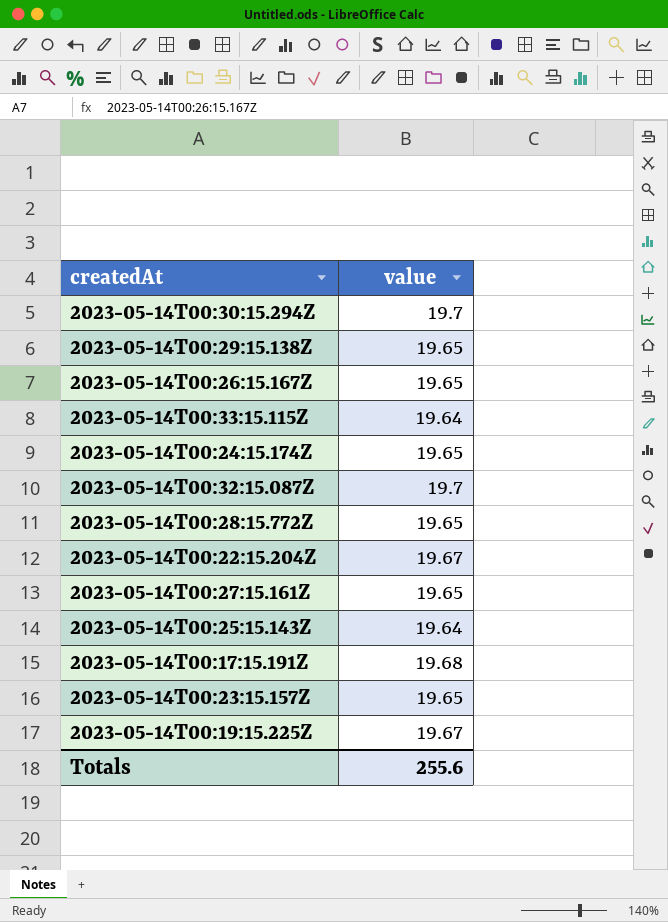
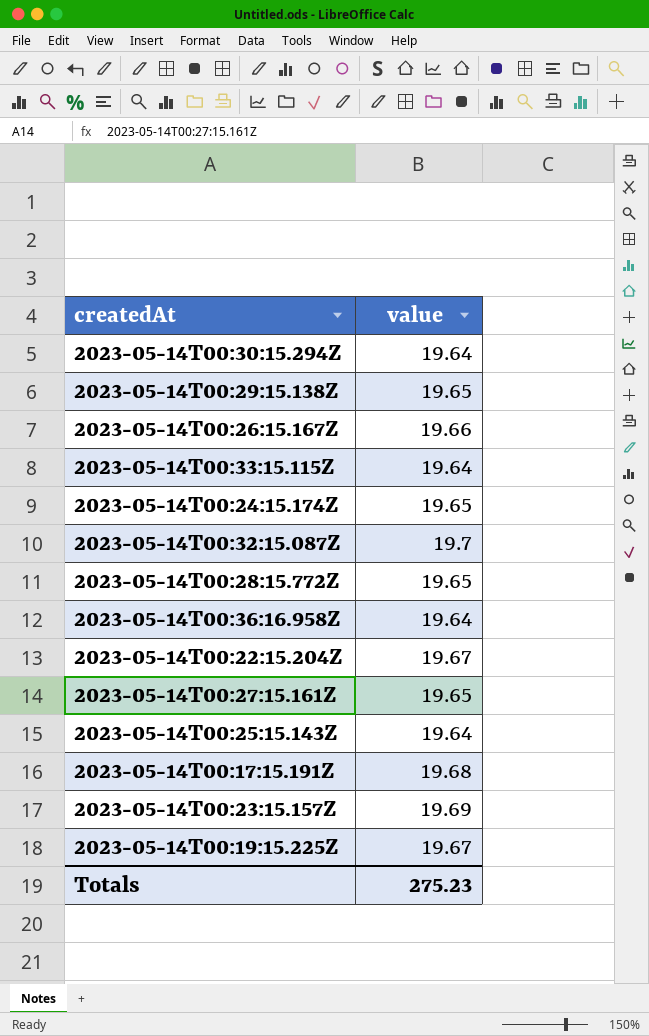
2023-05-14T00:30:15.294Z | value: 19.7 -> 19.64
2023-05-14T00:26:15.167Z | value: 19.65 -> 19.66
row 2023-05-14T00:36:16.958Z: none -> 19.64
2023-05-14T00:23:15.157Z | value: 19.65 -> 19.69
Totals | value: 255.6 -> 275.23

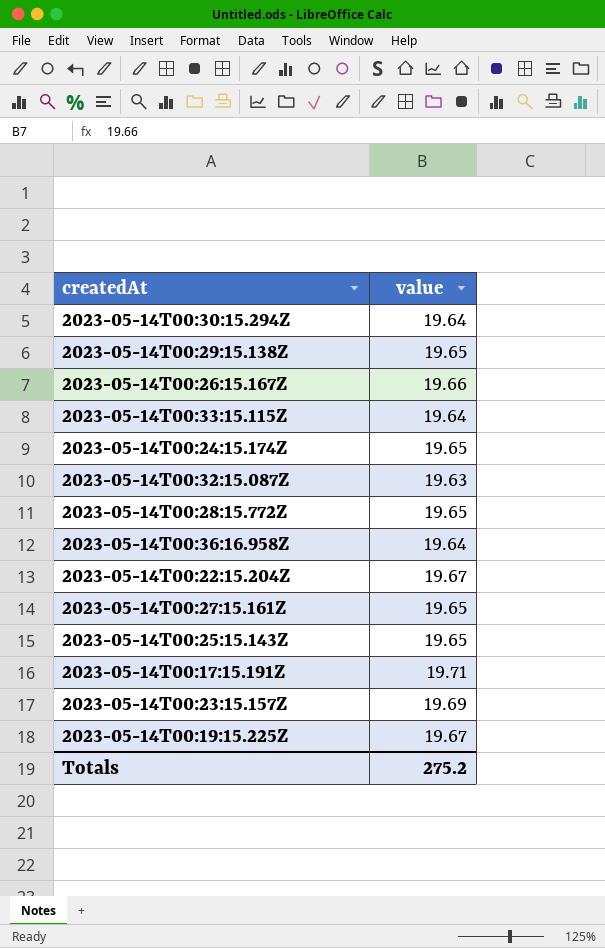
2023-05-14T00:32:15.087Z | value: 19.7 -> 19.63
2023-05-14T00:25:15.143Z | value: 19.64 -> 19.65
2023-05-14T00:17:15.191Z | value: 19.68 -> 19.71
Totals | value: 275.23 -> 275.2

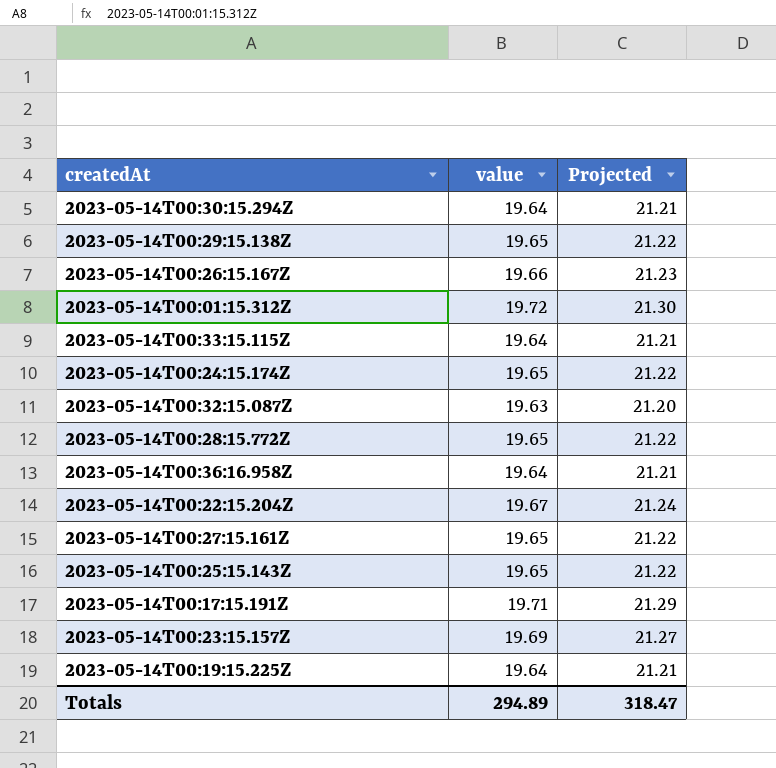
column Projected | formula: none -> [value] * 1.08
row 2023-05-14T00:01:15.312Z: none -> 19.72 | 21.30
2023-05-14T00:19:15.225Z | value: 19.67 -> 19.64
Totals | value: 275.2 -> 294.89

